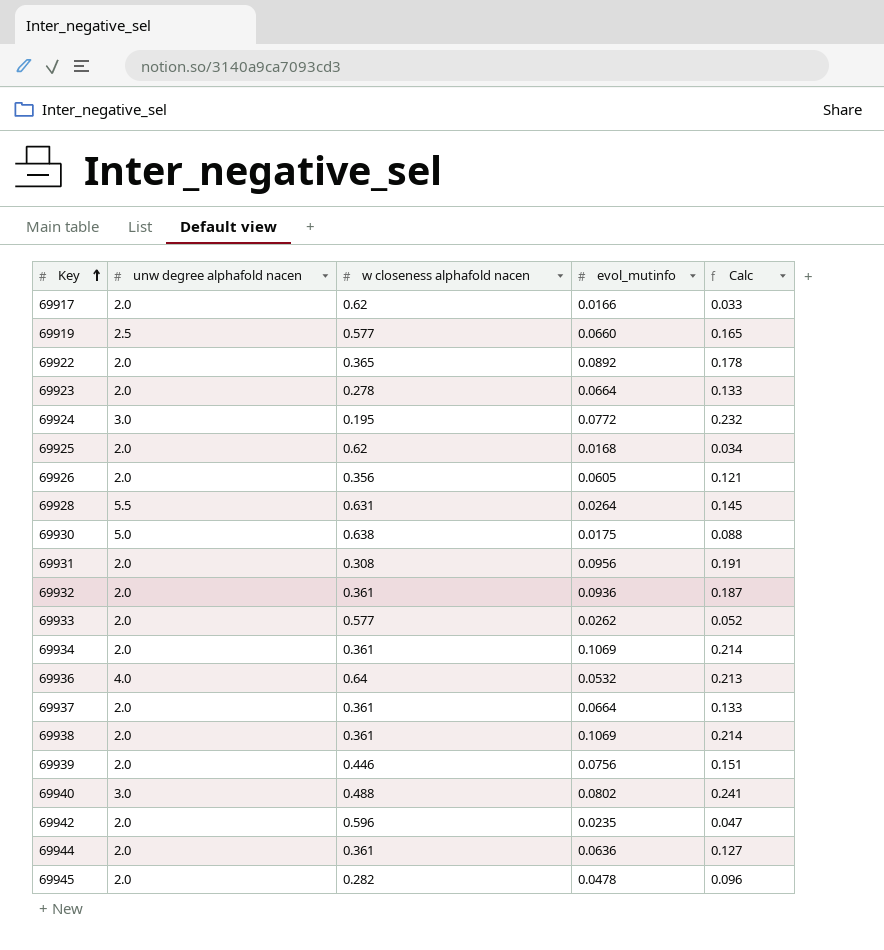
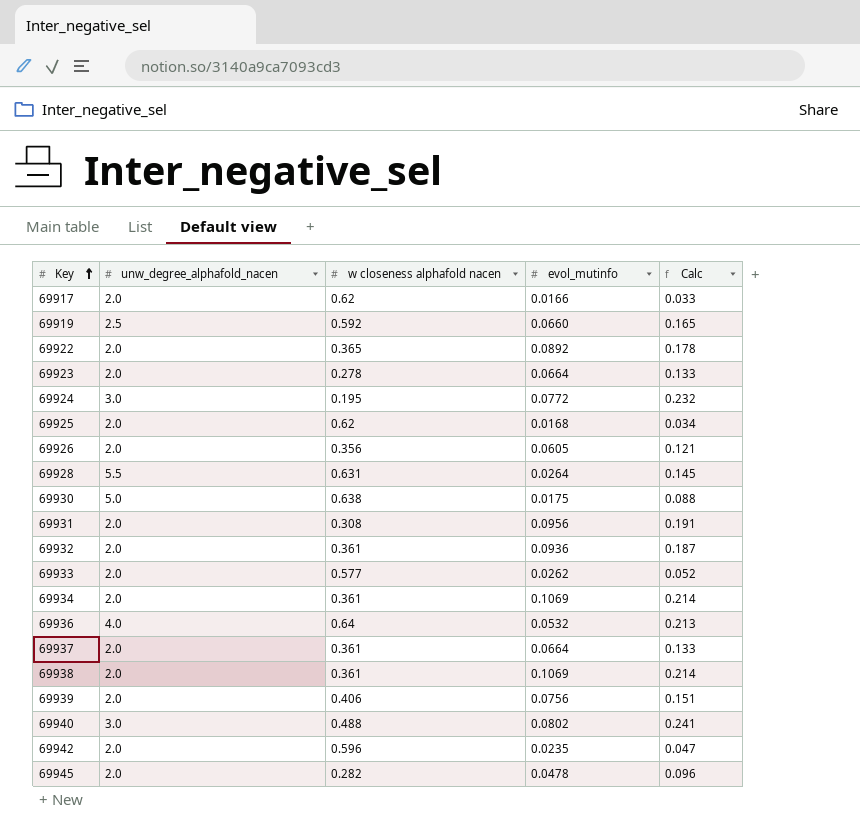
column name: unw degree alphafold nacen -> unw_degree_alphafold_nacen
row 69944: 2.0 | 0.361 | 0.0636 | 0.127 -> none
69919 | w closeness alphafold nacen: 0.577 -> 0.592
69939 | w closeness alphafold nacen: 0.446 -> 0.406

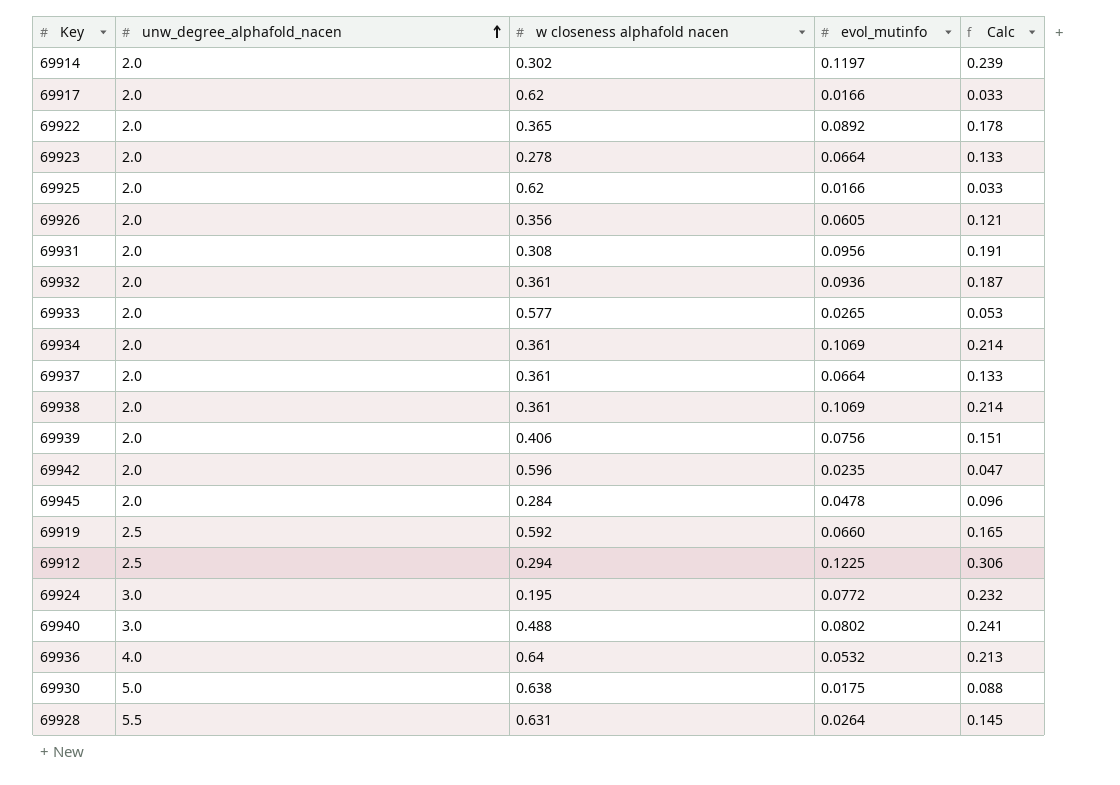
row order: Key ascending -> unw_degree_alphafold_nacen ascending
row 69914: none -> 2.0 | 0.302 | 0.1197 | 0.239
69925 | evol_mutinfo: 0.0168 -> 0.0166
69925 | Calc: 0.034 -> 0.033
69933 | evol_mutinfo: 0.0262 -> 0.0265
69933 | Calc: 0.052 -> 0.053
69945 | w closeness alphafold nacen: 0.282 -> 0.284
row 69912: none -> 2.5 | 0.294 | 0.1225 | 0.306

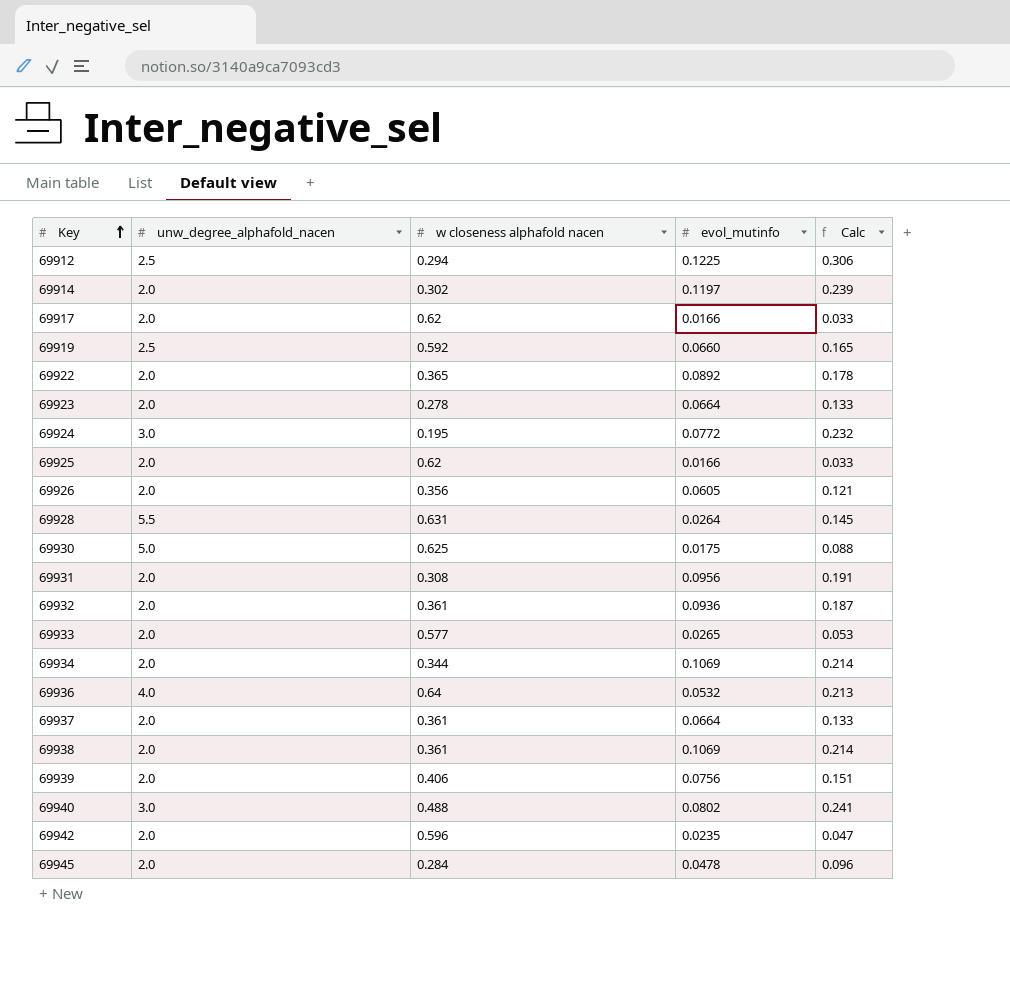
row order: unw_degree_alphafold_nacen ascending -> Key ascending
69930 | w closeness alphafold nacen: 0.638 -> 0.625
69934 | w closeness alphafold nacen: 0.361 -> 0.344

